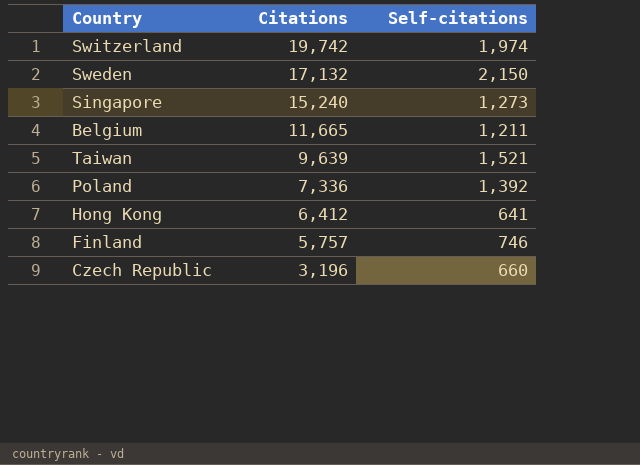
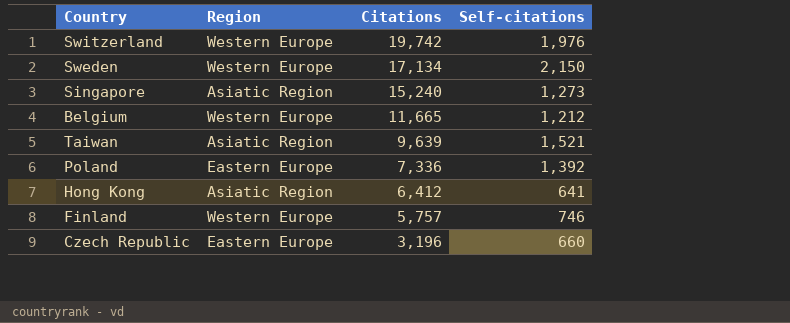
column Region | position: none -> 2
Switzerland | Self-citations: 1,974 -> 1,976
Sweden | Citations: 17,132 -> 17,134
Belgium | Self-citations: 1,211 -> 1,212

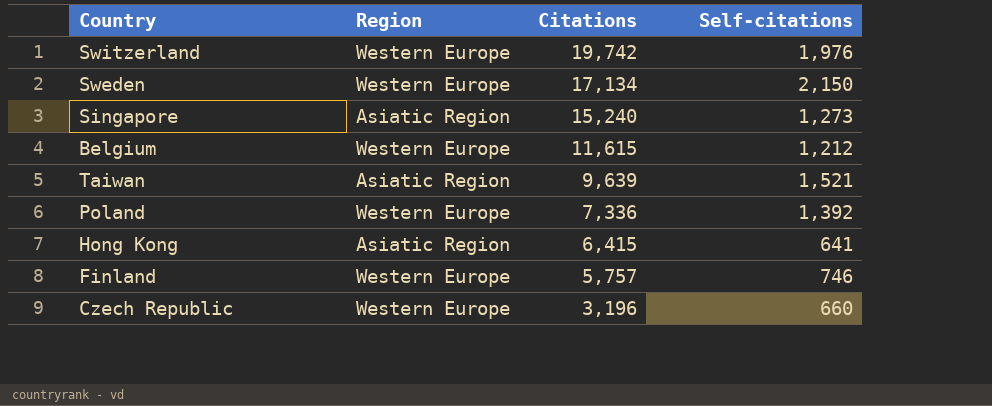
Belgium | Citations: 11,665 -> 11,615
Poland | Region: Eastern Europe -> Western Europe
Hong Kong | Citations: 6,412 -> 6,415
Czech Republic | Region: Eastern Europe -> Western Europe

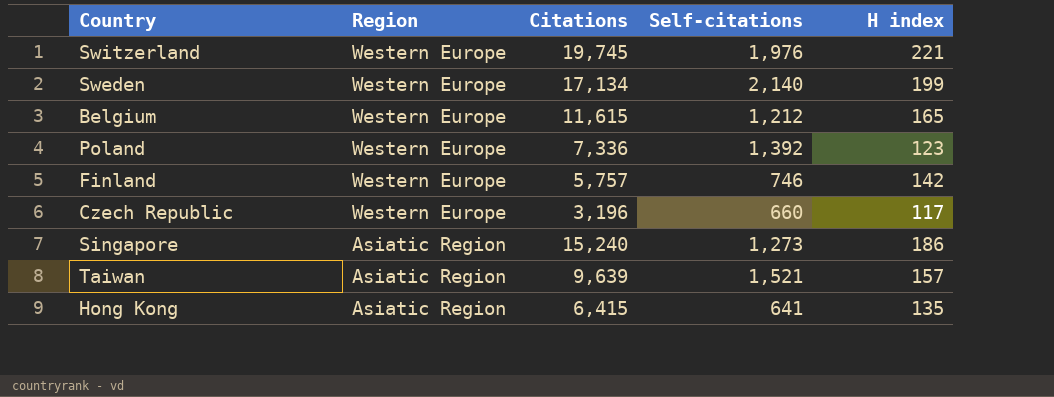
row order: Citations descending -> Region descending
column H index | position: none -> 5
Switzerland | Citations: 19,742 -> 19,745
Sweden | Self-citations: 2,150 -> 2,140

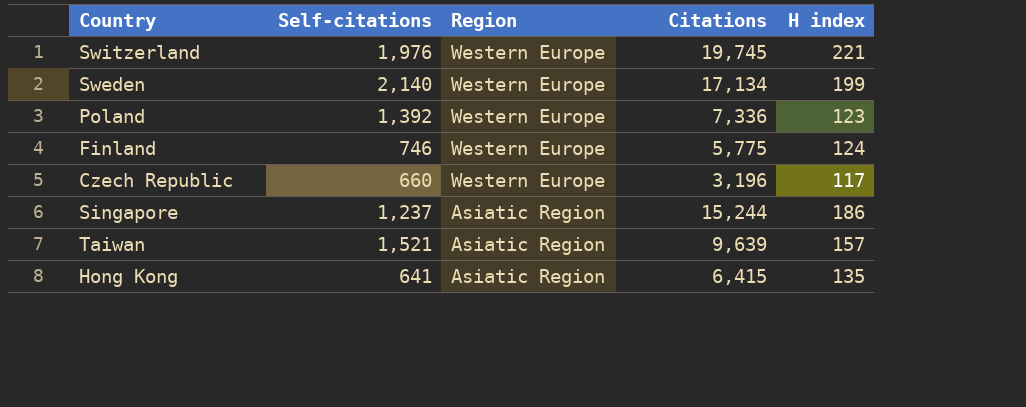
column Self-citations | position: 4 -> 2
row Belgium: Western Europe | 11,615 | 1,212 | 165 -> none
Finland | Citations: 5,757 -> 5,775
Finland | H index: 142 -> 124
Singapore | Self-citations: 1,273 -> 1,237
Singapore | Citations: 15,240 -> 15,244

